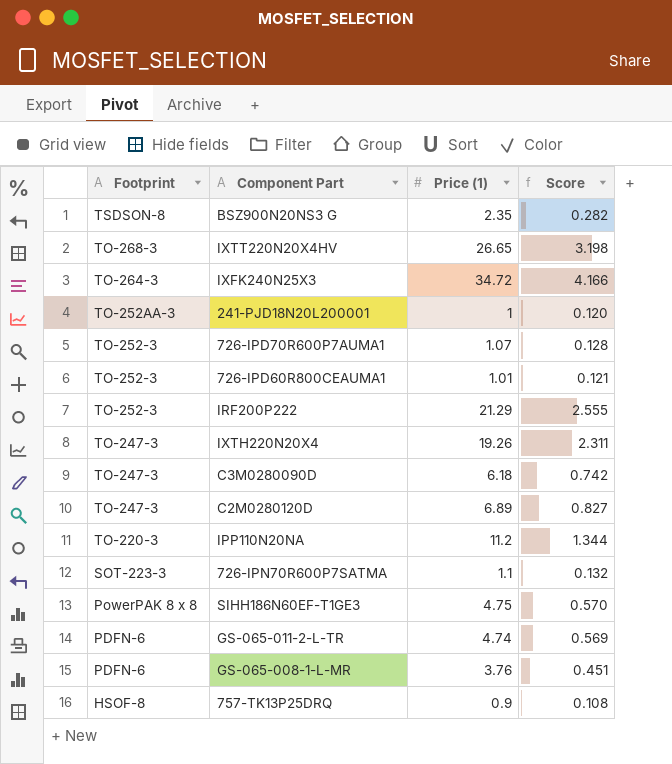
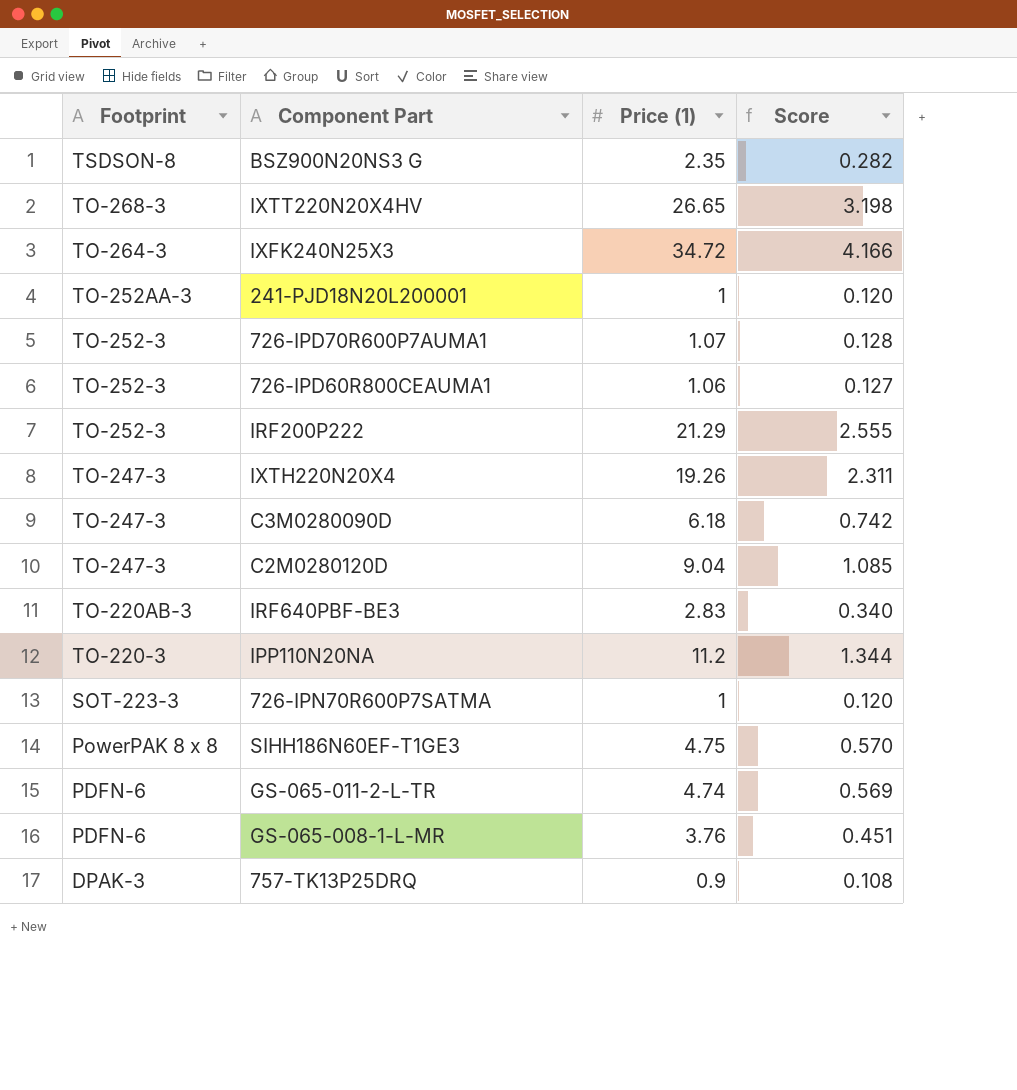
726-IPD60R800CEAUMA1 | Price (1): 1.01 -> 1.06
726-IPD60R800CEAUMA1 | Score: 0.121 -> 0.127
C2M0280120D | Price (1): 6.89 -> 9.04
C2M0280120D | Score: 0.827 -> 1.085
row IRF640PBF-BE3: none -> TO-220AB-3 | 2.83 | 0.340
726-IPN70R600P7SATMA | Price (1): 1.1 -> 1
726-IPN70R600P7SATMA | Score: 0.132 -> 0.120
757-TK13P25DRQ | Footprint: HSOF-8 -> DPAK-3

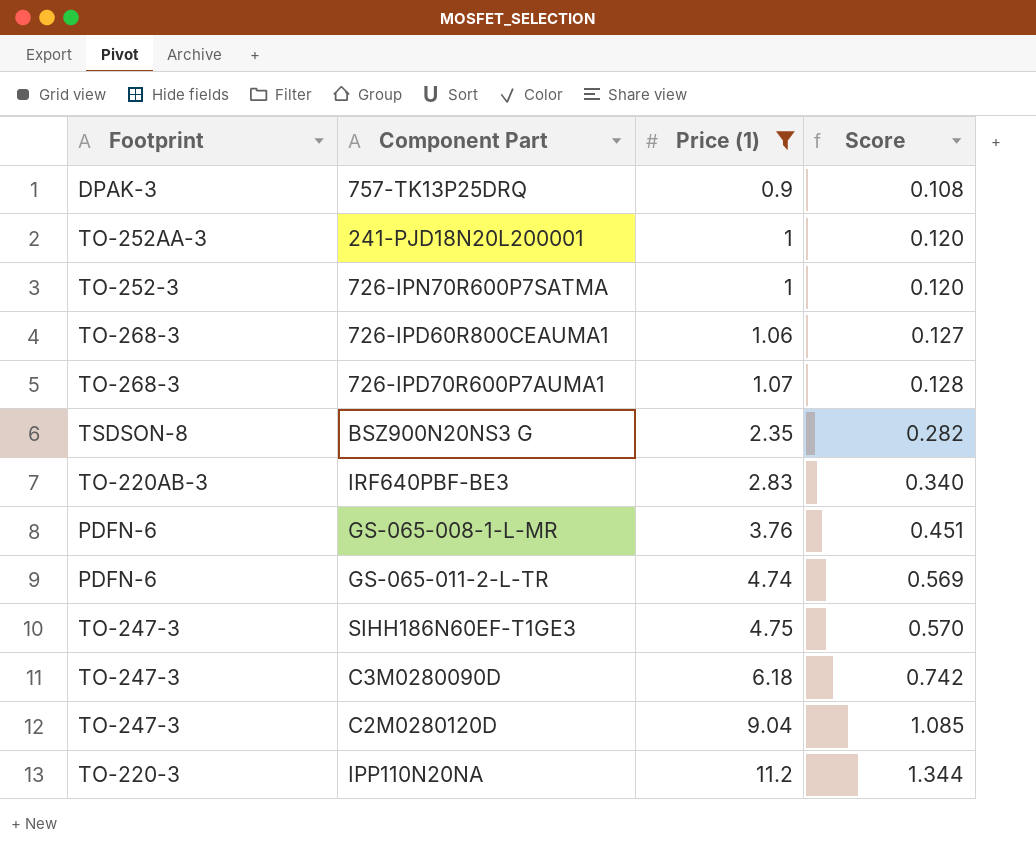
filter: none -> Price (1) <= 11.2
row order: Footprint descending -> Price (1) ascending
726-IPN70R600P7SATMA | Footprint: SOT-223-3 -> TO-252-3
726-IPD60R800CEAUMA1 | Footprint: TO-252-3 -> TO-268-3
726-IPD70R600P7AUMA1 | Footprint: TO-252-3 -> TO-268-3
SIHH186N60EF-T1GE3 | Footprint: PowerPAK 8 x 8 -> TO-247-3

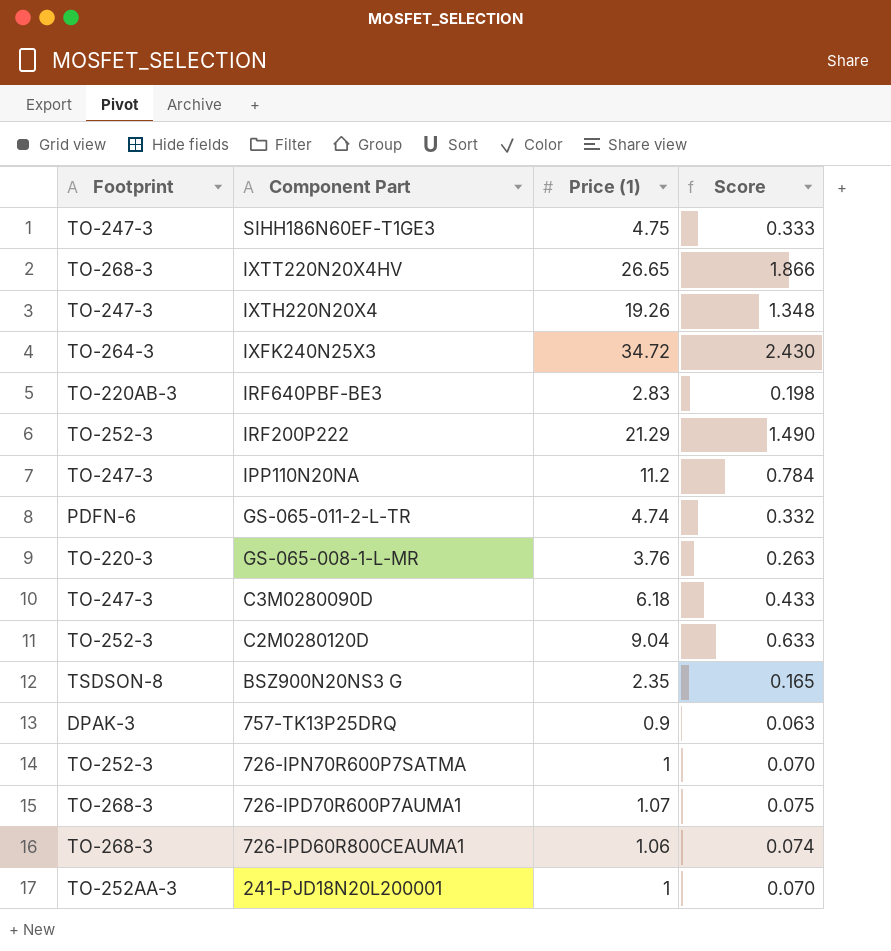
filter: Price (1) <= 11.2 -> none
row order: Price (1) ascending -> Component Part descending
column Score | formula: [Price (1)] * 0.12 -> [Price (1)] * 0.07
IPP110N20NA | Footprint: TO-220-3 -> TO-247-3
GS-065-008-1-L-MR | Footprint: PDFN-6 -> TO-220-3
C2M0280120D | Footprint: TO-247-3 -> TO-252-3

